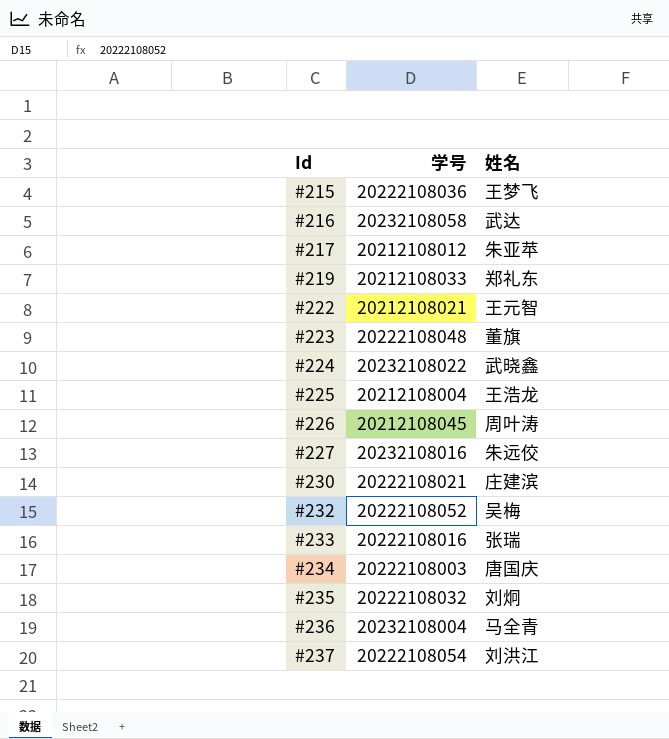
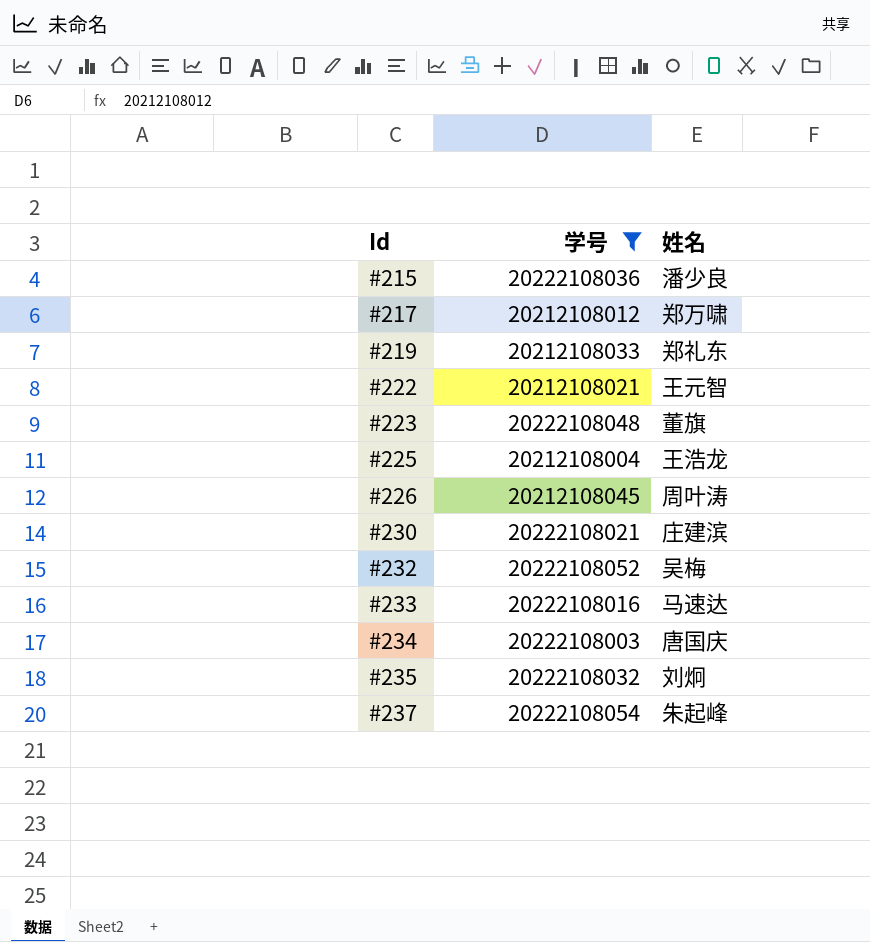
filter: none -> 学号 <= 20222108054
#215 | 姓名: 王梦飞 -> 潘少良
#217 | 姓名: 朱亚苹 -> 郑万啸
#233 | 姓名: 张瑞 -> 马速达
#237 | 姓名: 刘洪江 -> 朱起峰

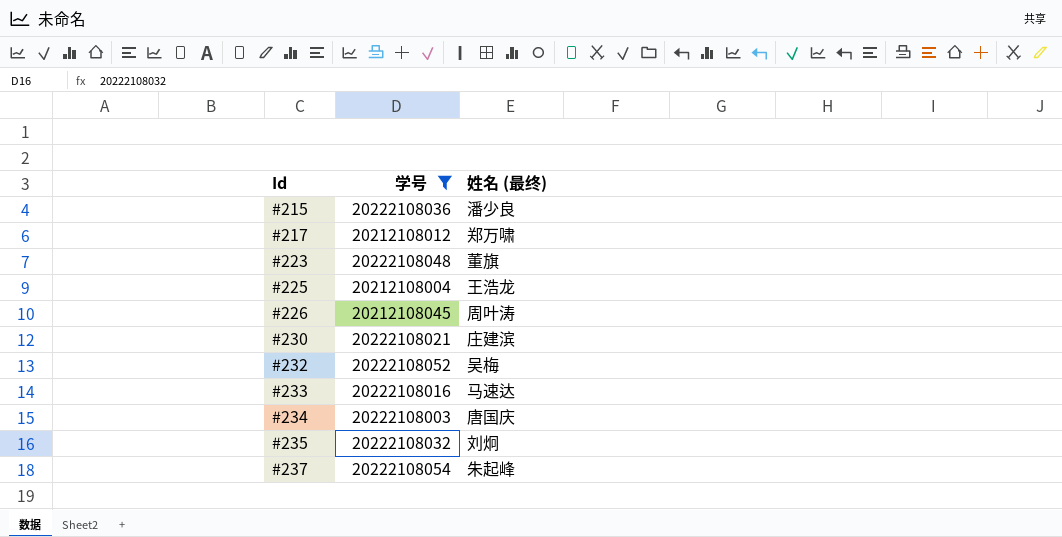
column name: 姓名 -> 姓名 (最终)
row #219: 20212108033 | 郑礼东 -> none
row #222: 20212108021 | 王元智 -> none

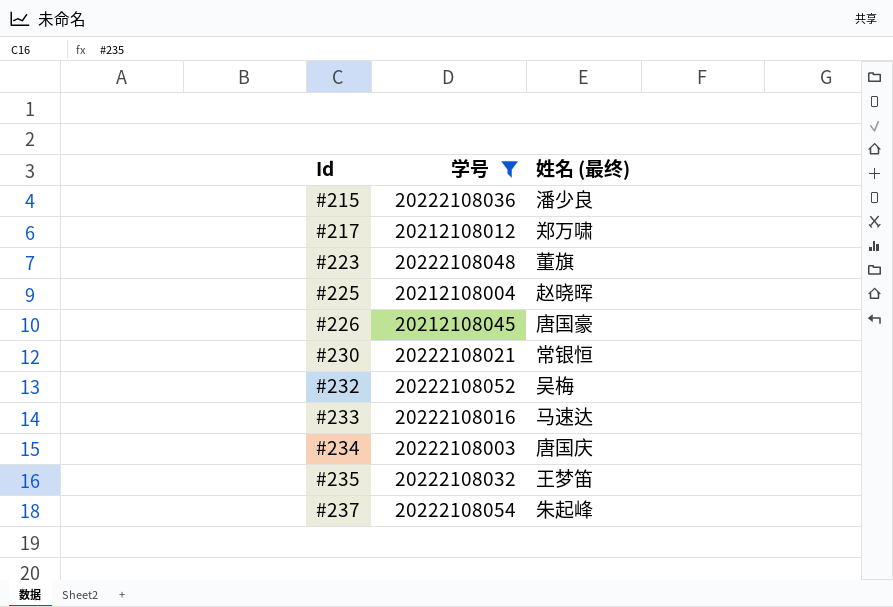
#225 | 姓名 (最终): 王浩龙 -> 赵晓晖
#226 | 姓名 (最终): 周叶涛 -> 唐国豪
#230 | 姓名 (最终): 庄建滨 -> 常银恒
#235 | 姓名 (最终): 刘炯 -> 王梦笛

